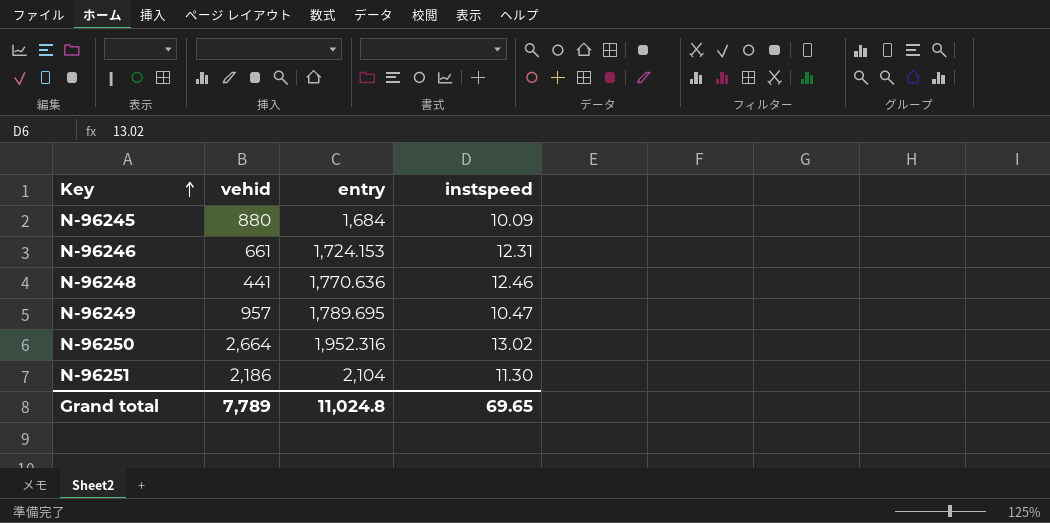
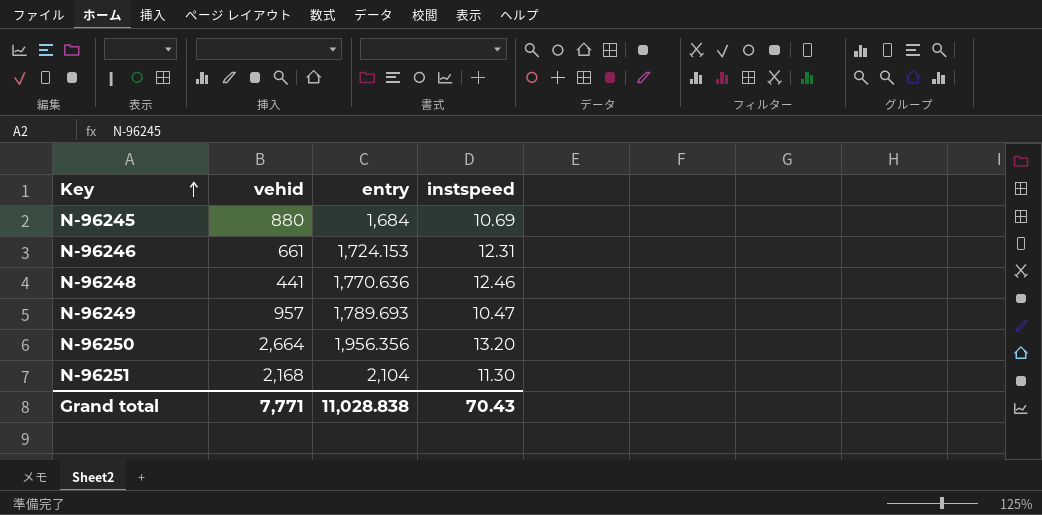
N-96245 | instspeed: 10.09 -> 10.69
N-96249 | entry: 1,789.695 -> 1,789.693
N-96250 | entry: 1,952.316 -> 1,956.356
N-96250 | instspeed: 13.02 -> 13.20
N-96251 | vehid: 2,186 -> 2,168
Grand total | vehid: 7,789 -> 7,771
Grand total | entry: 11,024.8 -> 11,028.838
Grand total | instspeed: 69.65 -> 70.43

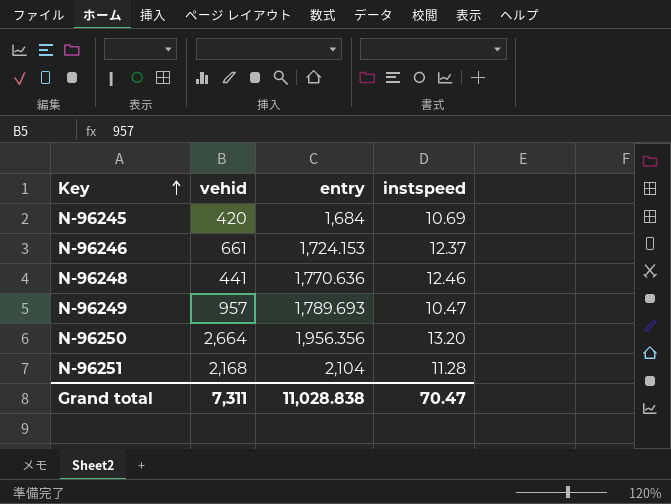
N-96245 | vehid: 880 -> 420
N-96246 | instspeed: 12.31 -> 12.37
N-96251 | instspeed: 11.30 -> 11.28
Grand total | vehid: 7,771 -> 7,311
Grand total | instspeed: 70.43 -> 70.47

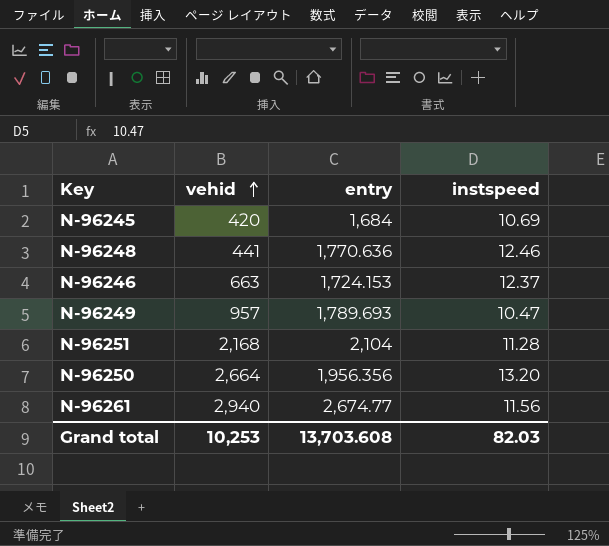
row order: Key ascending -> vehid ascending
N-96246 | vehid: 661 -> 663
row N-96261: none -> 2,940 | 2,674.77 | 11.56
Grand total | vehid: 7,311 -> 10,253
Grand total | entry: 11,028.838 -> 13,703.608
Grand total | instspeed: 70.47 -> 82.03

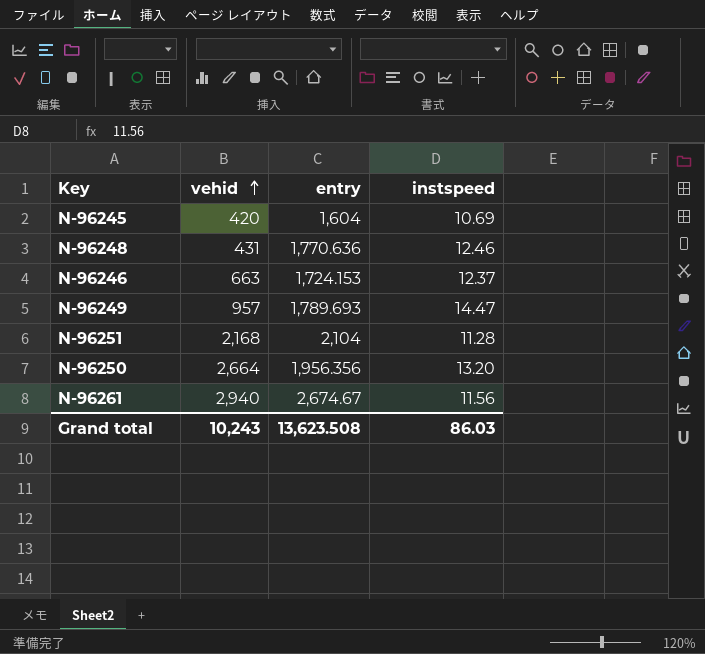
N-96245 | entry: 1,684 -> 1,604
N-96248 | vehid: 441 -> 431
N-96249 | instspeed: 10.47 -> 14.47
N-96261 | entry: 2,674.77 -> 2,674.67
Grand total | vehid: 10,253 -> 10,243
Grand total | entry: 13,703.608 -> 13,623.508
Grand total | instspeed: 82.03 -> 86.03

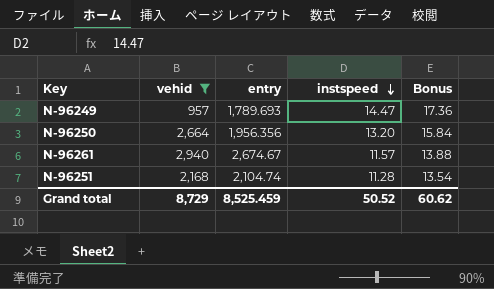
filter: none -> vehid >= 957
row order: vehid ascending -> instspeed descending
column Bonus | formula: none -> [instspeed] * 1.2
N-96261 | instspeed: 11.56 -> 11.57
N-96251 | entry: 2,104 -> 2,104.74
Grand total | vehid: 10,243 -> 8,729
Grand total | entry: 13,623.508 -> 8,525.459
Grand total | instspeed: 86.03 -> 50.52

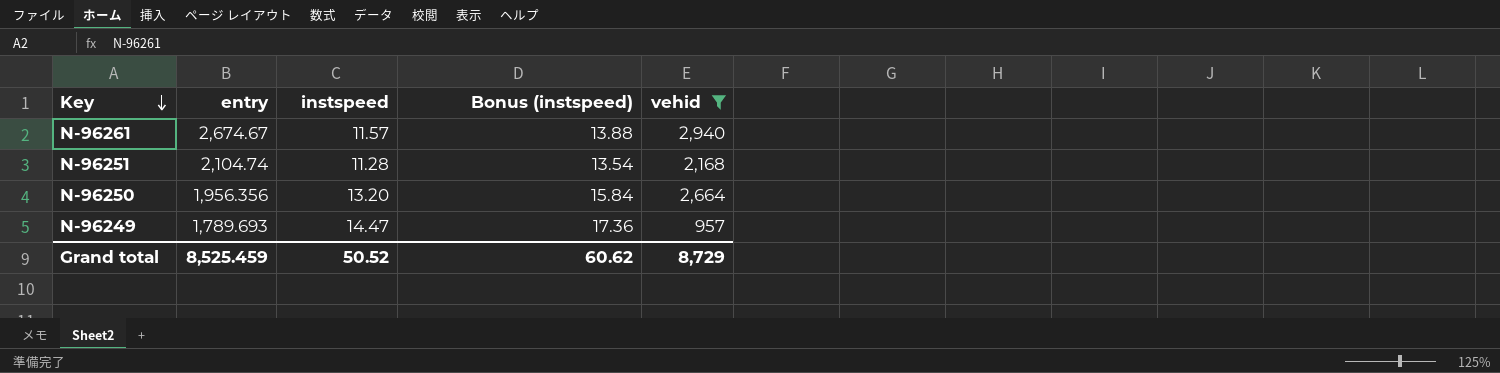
row order: instspeed descending -> Key descending
column name: Bonus -> Bonus (instspeed)
column vehid | position: 2 -> 5

